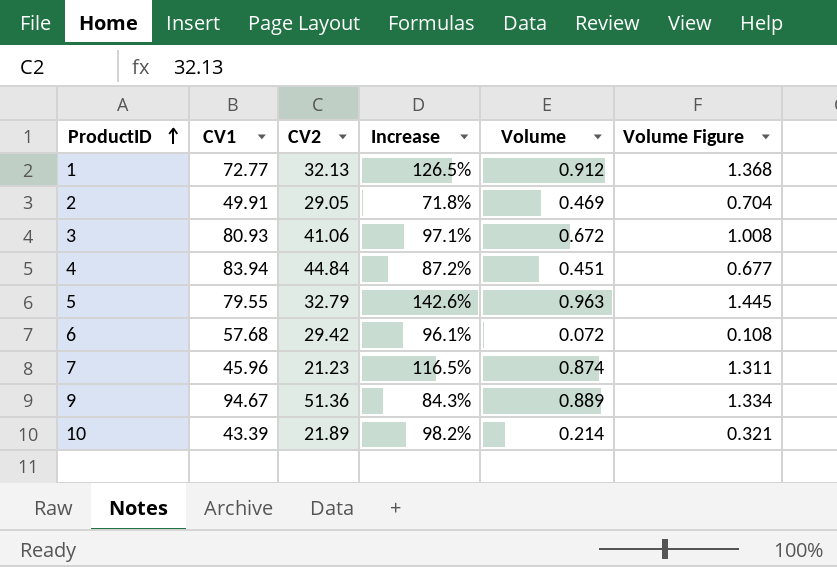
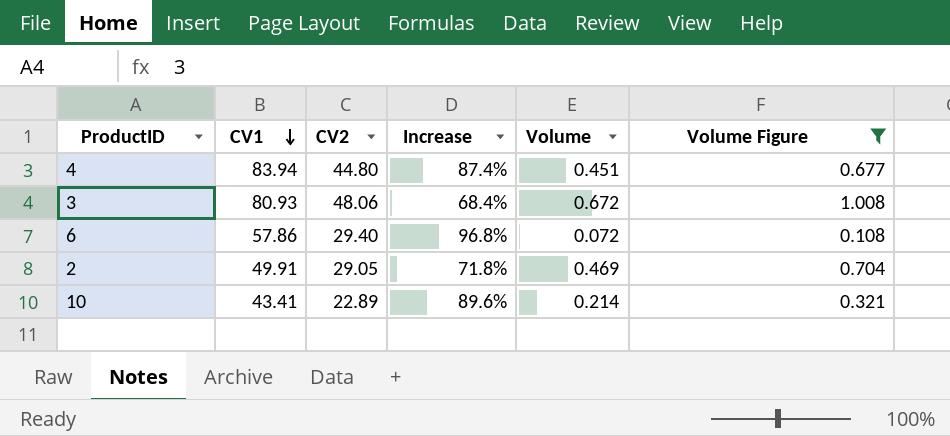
filter: none -> Volume Figure <= 1.008
row order: ProductID ascending -> CV1 descending
4 | CV2: 44.84 -> 44.80
4 | Increase: 87.2% -> 87.4%
3 | CV2: 41.06 -> 48.06
3 | Increase: 97.1% -> 68.4%
6 | CV1: 57.68 -> 57.86
6 | CV2: 29.42 -> 29.40
6 | Increase: 96.1% -> 96.8%
10 | CV1: 43.39 -> 43.41
10 | CV2: 21.89 -> 22.89
10 | Increase: 98.2% -> 89.6%

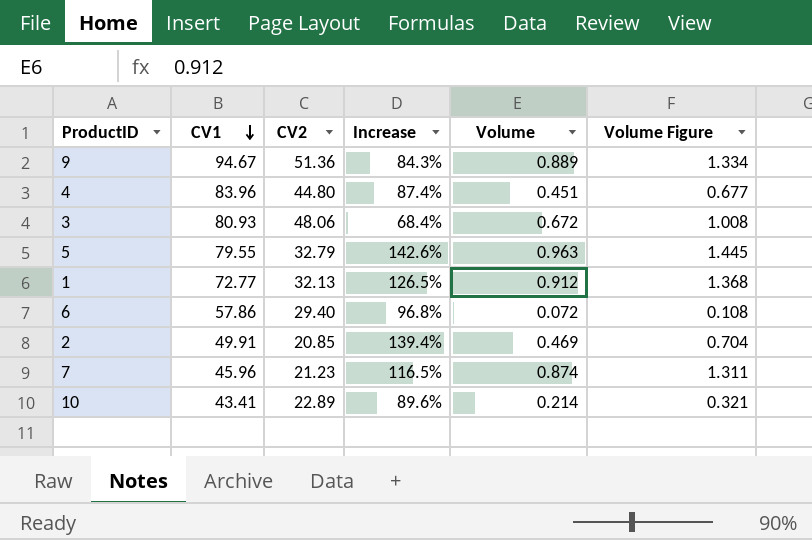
filter: Volume Figure <= 1.008 -> none
4 | CV1: 83.94 -> 83.96
2 | CV2: 29.05 -> 20.85
2 | Increase: 71.8% -> 139.4%

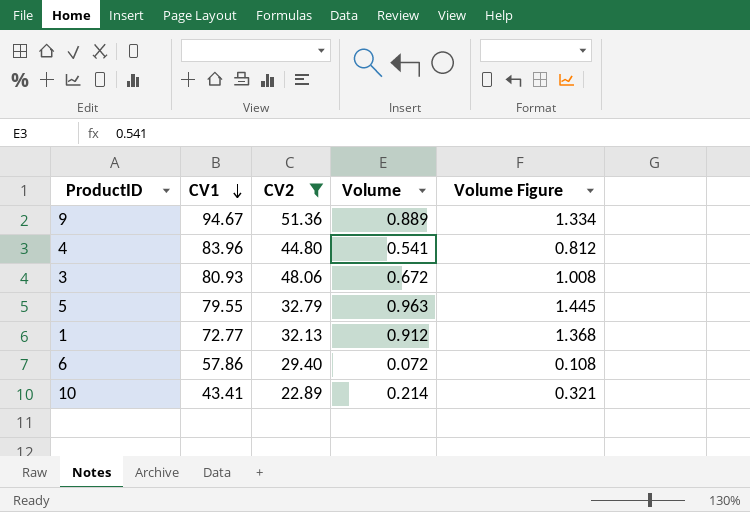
filter: none -> CV2 >= 22.89
column Increase | formula: ([CV1] - [CV2]) / [CV2] -> none
4 | Volume: 0.451 -> 0.541
4 | Volume Figure: 0.677 -> 0.812

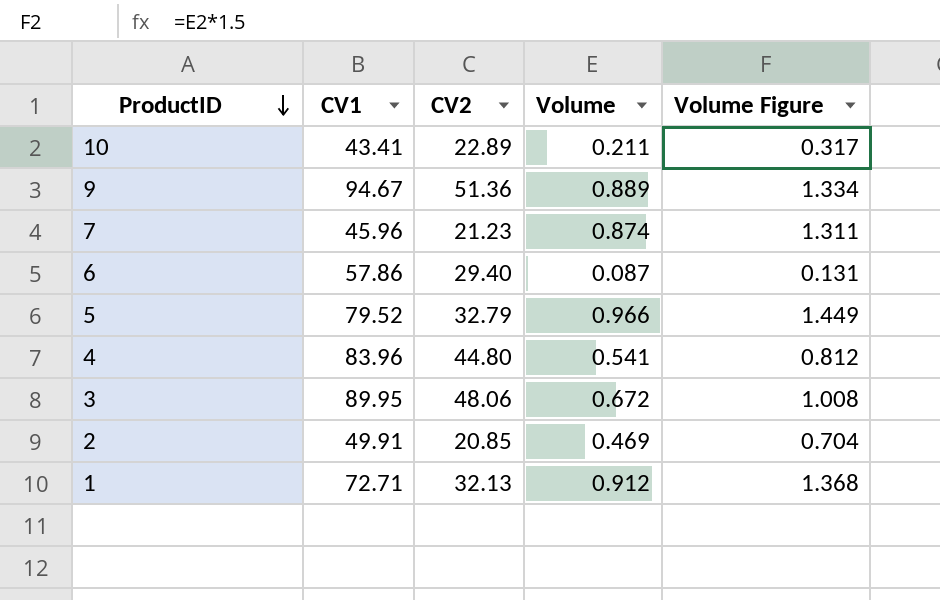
filter: CV2 >= 22.89 -> none
row order: CV1 descending -> ProductID descending
10 | Volume: 0.214 -> 0.211
10 | Volume Figure: 0.321 -> 0.317
6 | Volume: 0.072 -> 0.087
6 | Volume Figure: 0.108 -> 0.131
5 | CV1: 79.55 -> 79.52
5 | Volume: 0.963 -> 0.966
5 | Volume Figure: 1.445 -> 1.449
3 | CV1: 80.93 -> 89.95
1 | CV1: 72.77 -> 72.71

